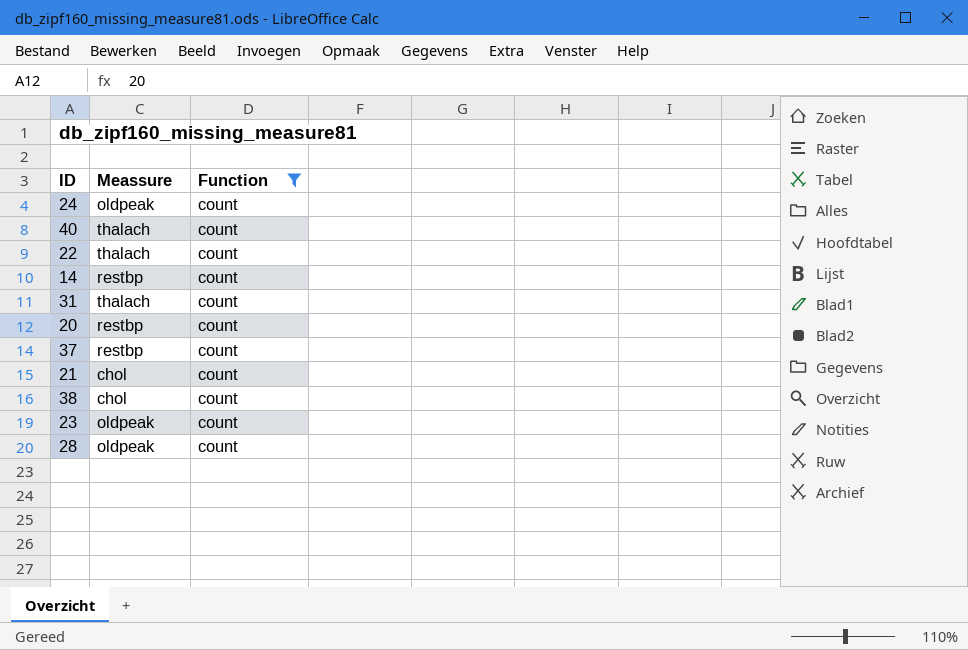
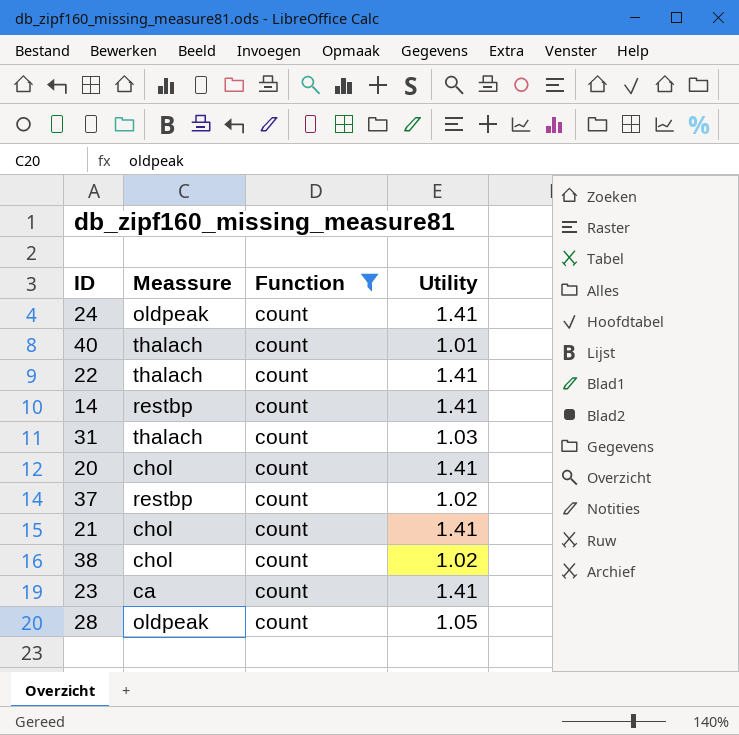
column Utility | position: none -> 4
20 | Meassure: restbp -> chol
23 | Meassure: oldpeak -> ca

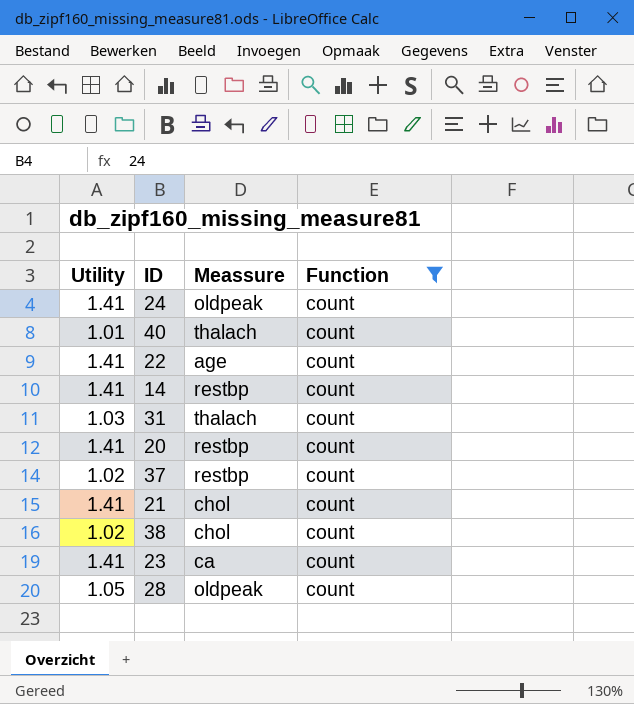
column Utility | position: 4 -> 1
22 | Meassure: thalach -> age
20 | Meassure: chol -> restbp

